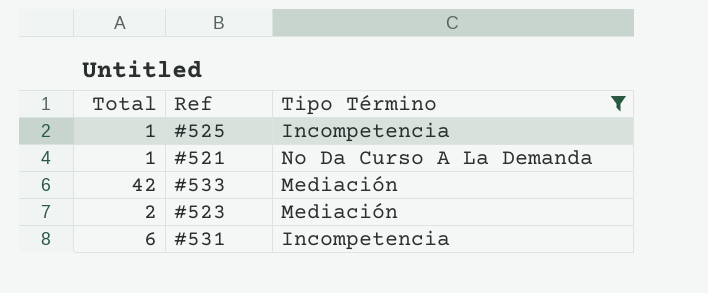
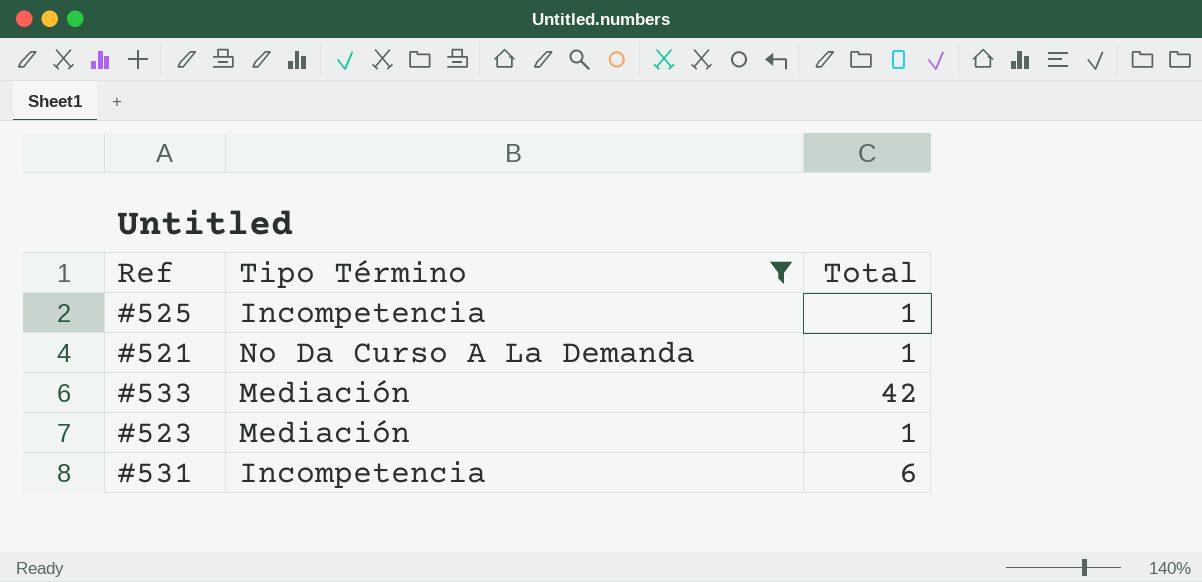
column Total | position: 1 -> 3
#523 | Total: 2 -> 1

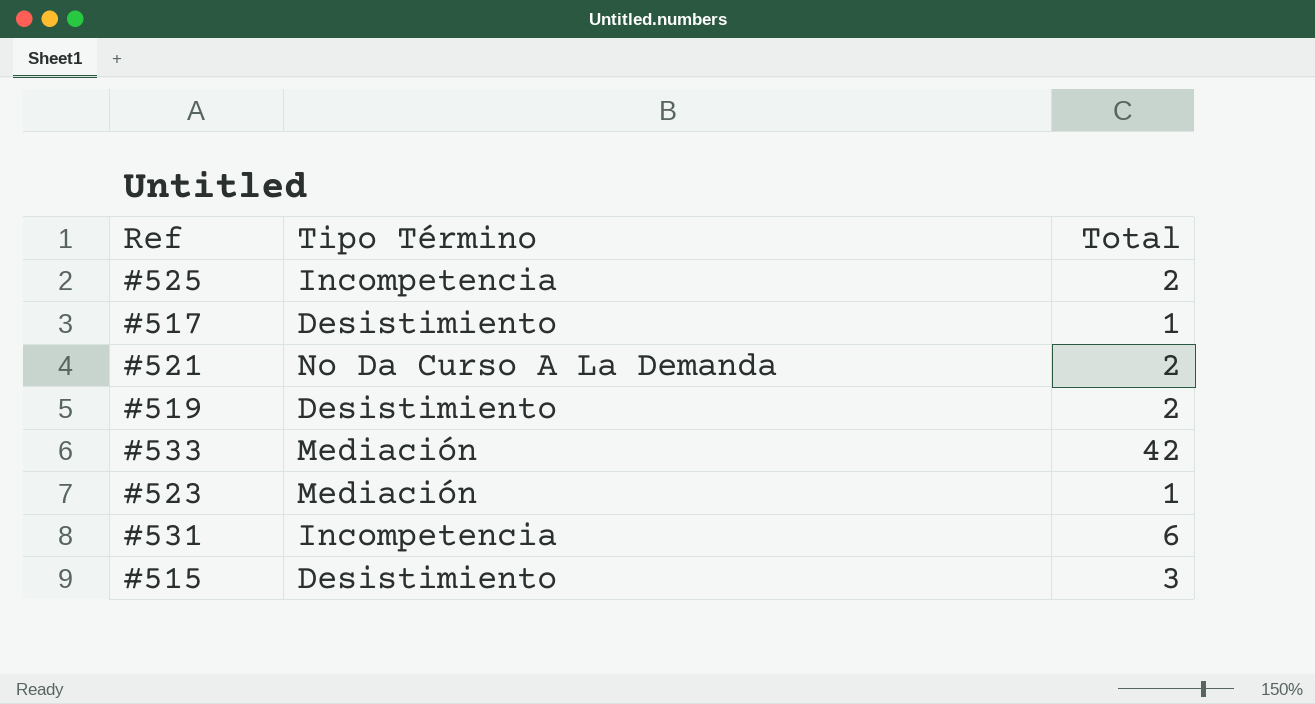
filter: Tipo Término != Desistimiento -> none
#525 | Total: 1 -> 2
#521 | Total: 1 -> 2

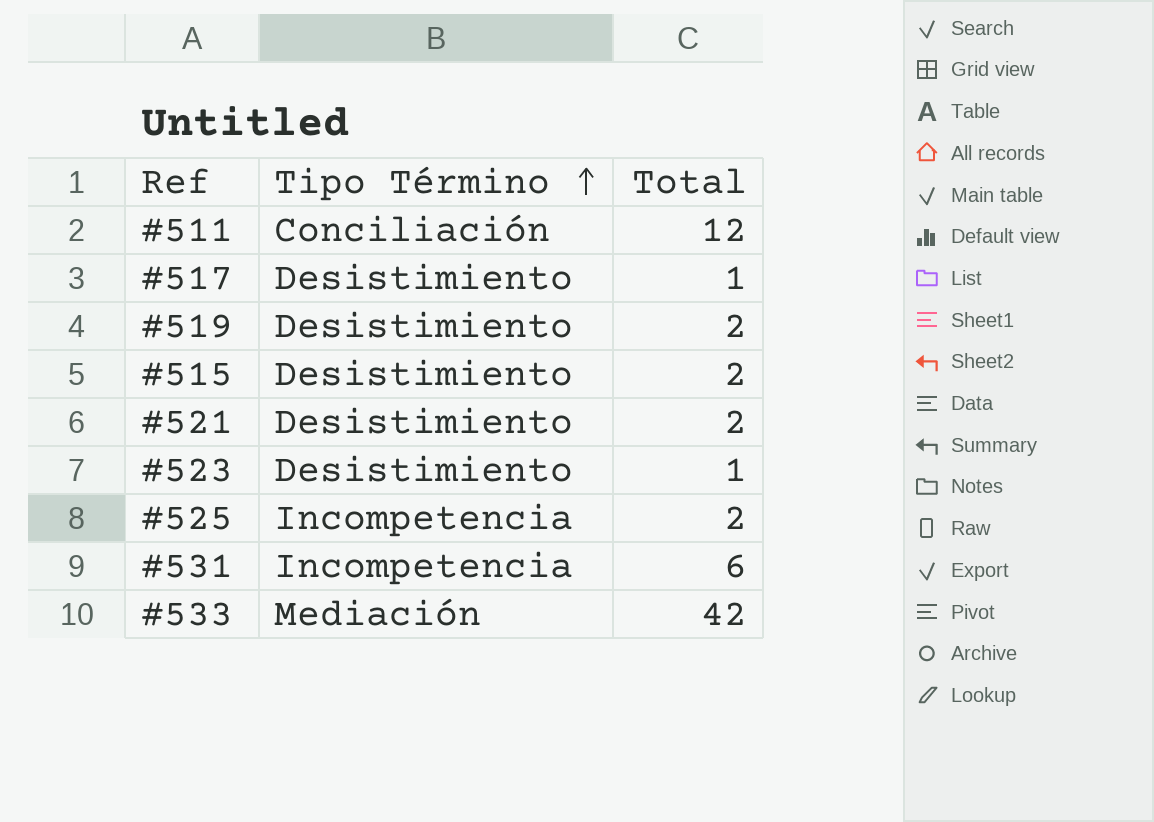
row order: none -> Tipo Término ascending
row #511: none -> Conciliación | 12
#515 | Total: 3 -> 2
#521 | Tipo Término: No Da Curso A La Demanda -> Desistimiento
#523 | Tipo Término: Mediación -> Desistimiento

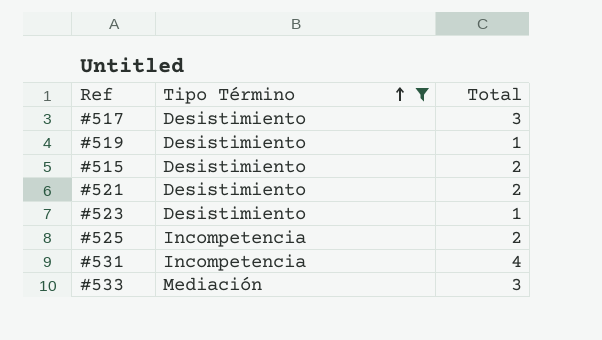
filter: none -> Tipo Término != Conciliación
#517 | Total: 1 -> 3
#519 | Total: 2 -> 1
#531 | Total: 6 -> 4
#533 | Total: 42 -> 3

